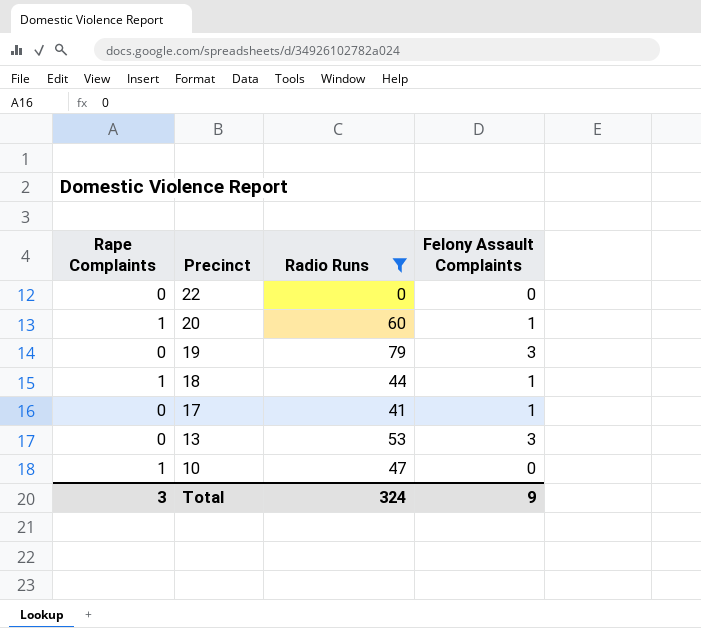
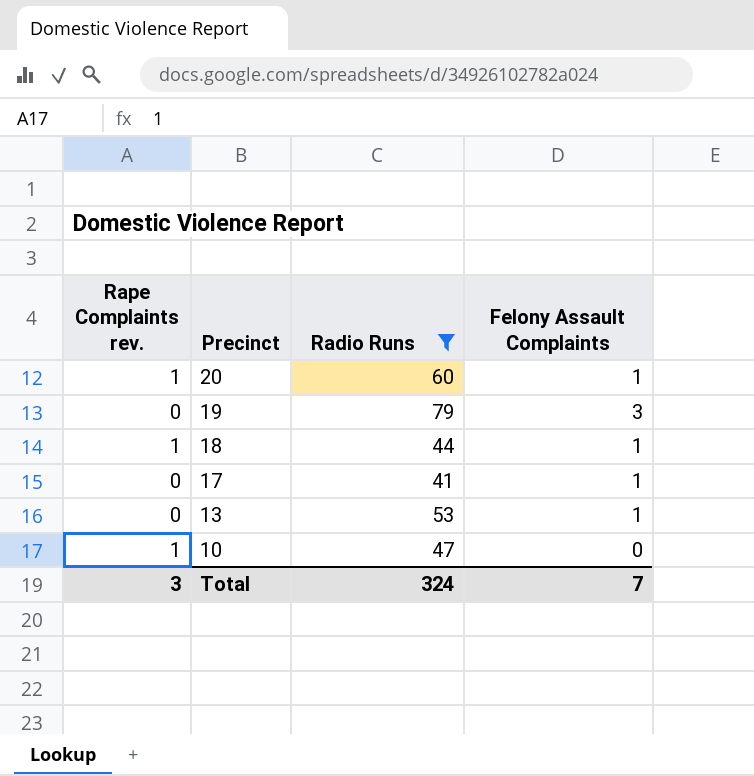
column name: Rape Complaints -> Rape Complaints rev.
row 22: 0 | 0 | 0 -> none
13 | Felony Assault Complaints: 3 -> 1
Total | Felony Assault Complaints: 9 -> 7

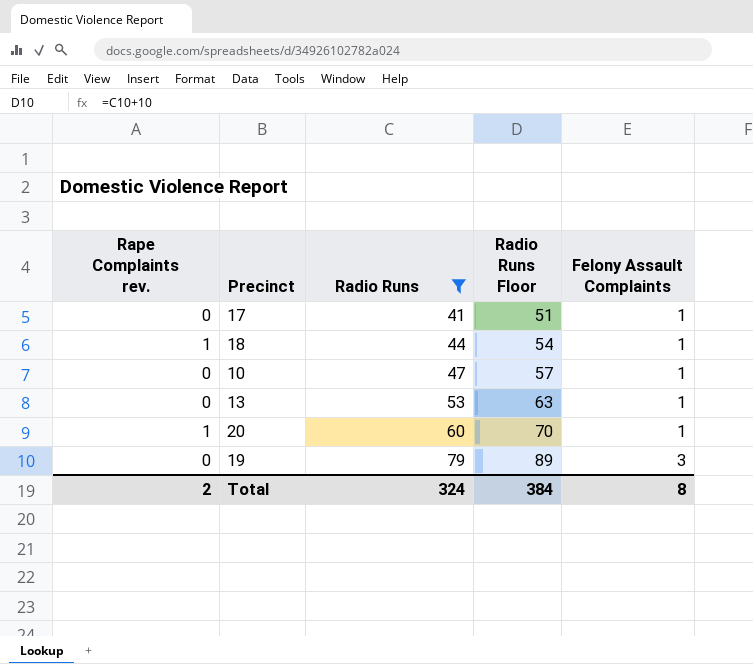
row order: Precinct descending -> Radio Runs ascending
column Radio Runs Floor | formula: none -> [Radio Runs] + 10
10 | Rape Complaints rev.: 1 -> 0
10 | Felony Assault Complaints: 0 -> 1
Total | Rape Complaints rev.: 3 -> 2
Total | Felony Assault Complaints: 7 -> 8

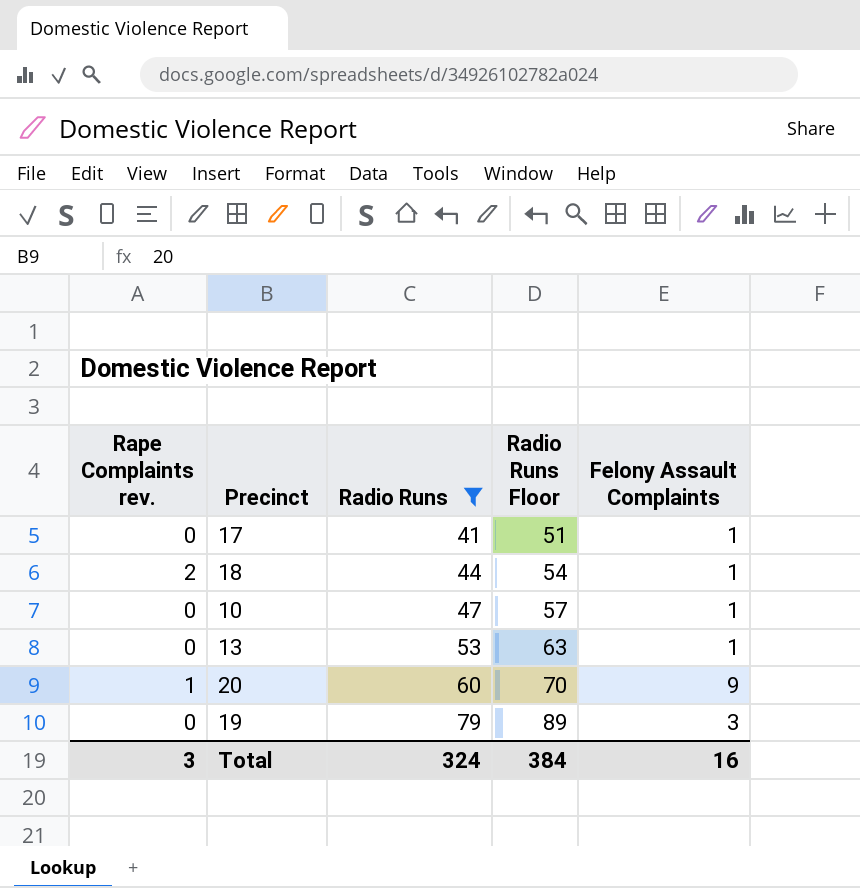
18 | Rape Complaints rev.: 1 -> 2
20 | Felony Assault Complaints: 1 -> 9
Total | Rape Complaints rev.: 2 -> 3
Total | Felony Assault Complaints: 8 -> 16

